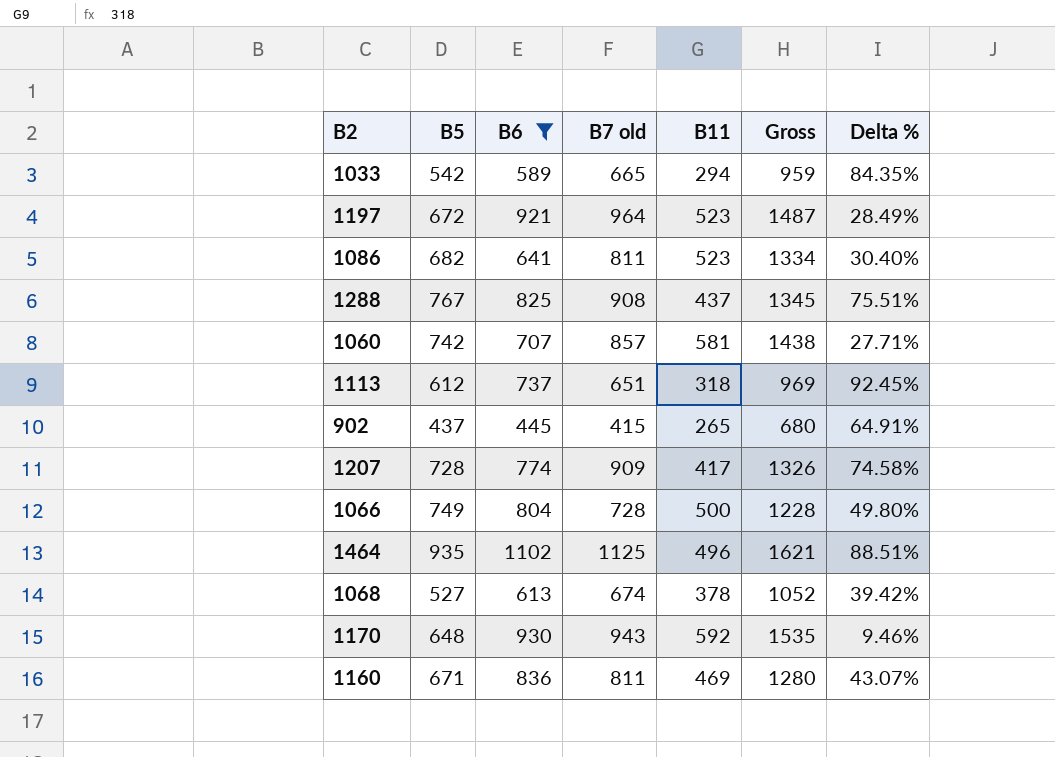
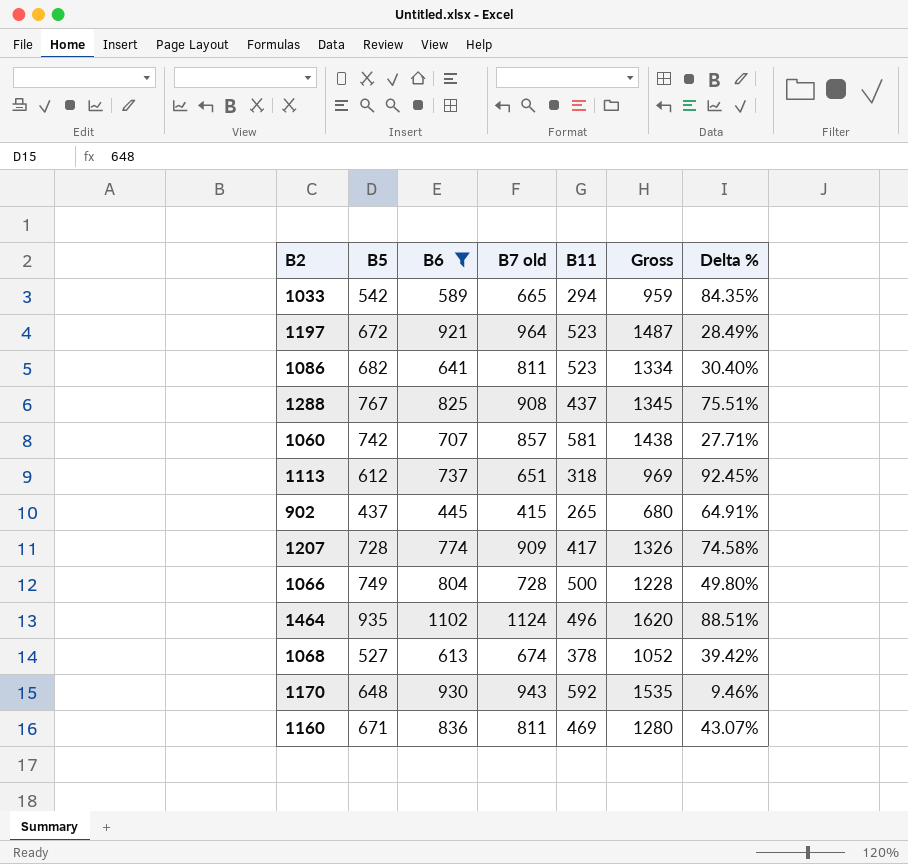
1464 | B7 old: 1125 -> 1124
1464 | Gross: 1621 -> 1620

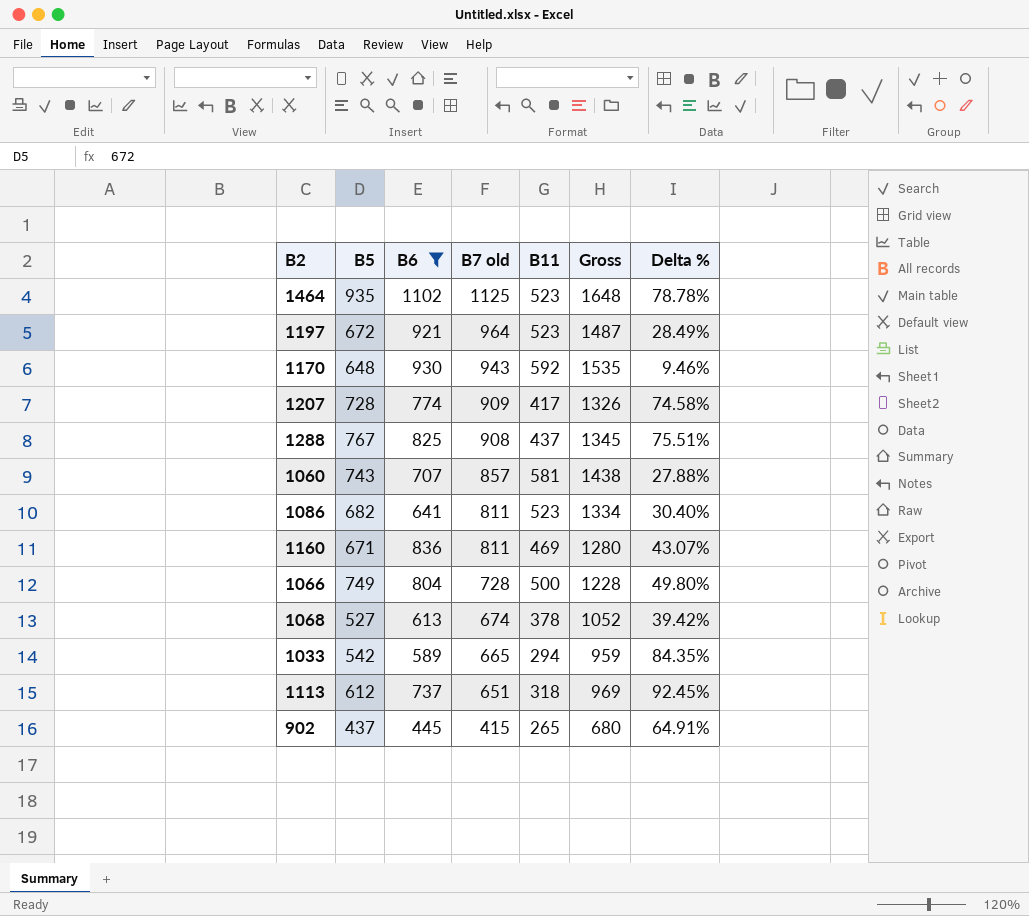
row order: none -> B7 old descending
1464 | B7 old: 1124 -> 1125
1464 | B11: 496 -> 523
1464 | Gross: 1620 -> 1648
1464 | Delta %: 88.51% -> 78.78%
1060 | B5: 742 -> 743
1060 | Delta %: 27.71% -> 27.88%

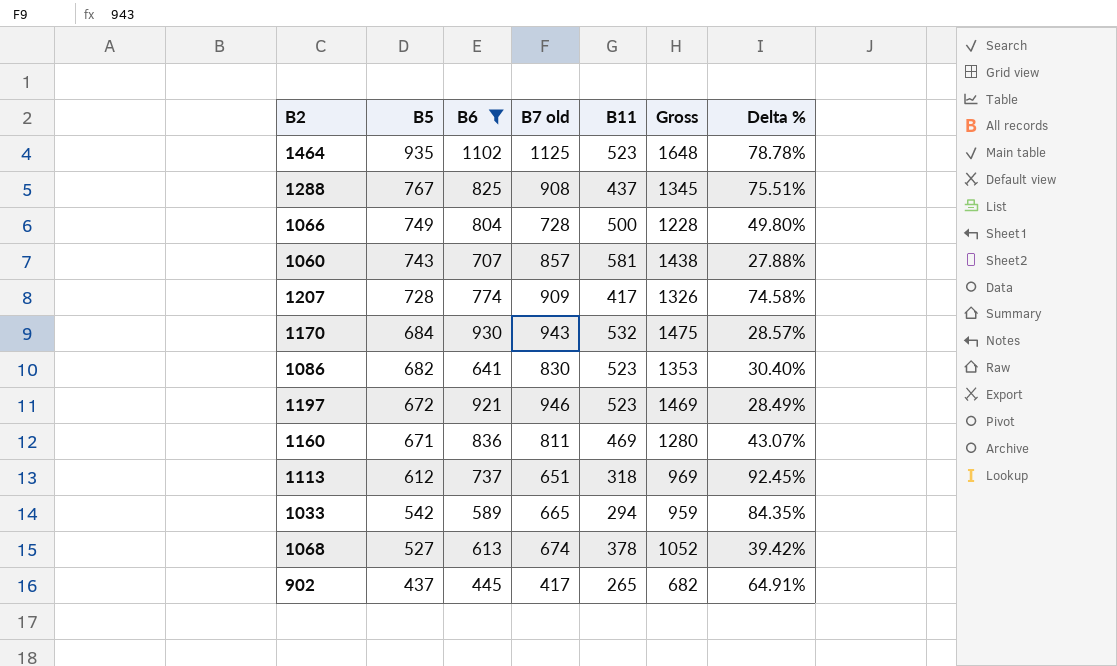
row order: B7 old descending -> B5 descending
1170 | B5: 648 -> 684
1170 | B11: 592 -> 532
1170 | Gross: 1535 -> 1475
1170 | Delta %: 9.46% -> 28.57%
1086 | B7 old: 811 -> 830
1086 | Gross: 1334 -> 1353
1197 | B7 old: 964 -> 946
1197 | Gross: 1487 -> 1469
902 | B7 old: 415 -> 417
902 | Gross: 680 -> 682

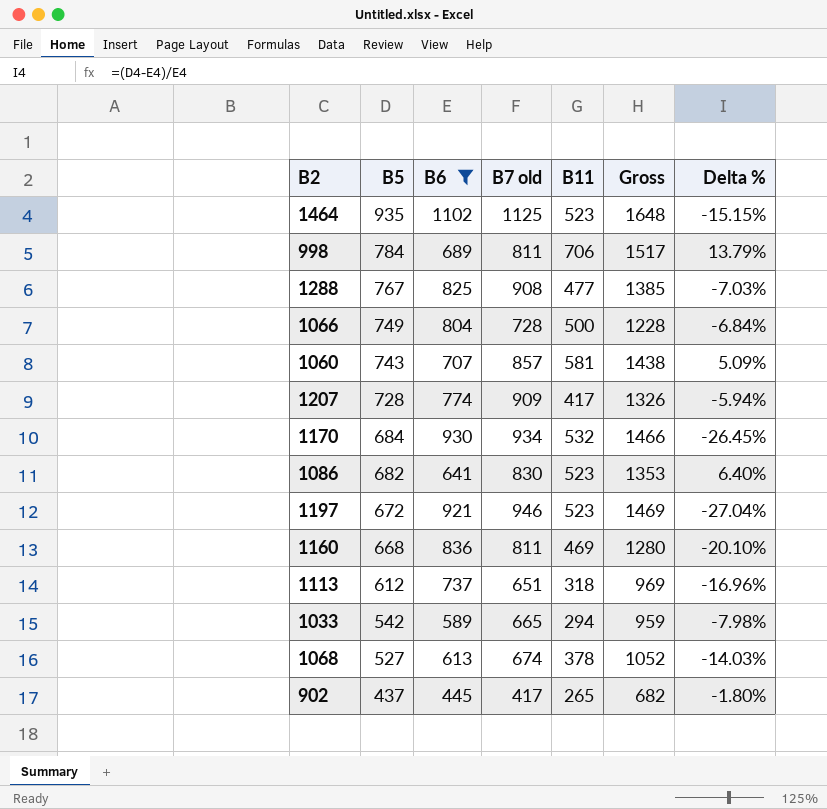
column Delta % | formula: ([B5] - [B11]) / [B11] -> ([B5] - [B6]) / [B6]
row 998: none -> 784 | 689 | 811 | 706 | 1517 | 13.79%
1288 | B11: 437 -> 477
1288 | Gross: 1345 -> 1385
1170 | B7 old: 943 -> 934
1170 | Gross: 1475 -> 1466
1160 | B5: 671 -> 668

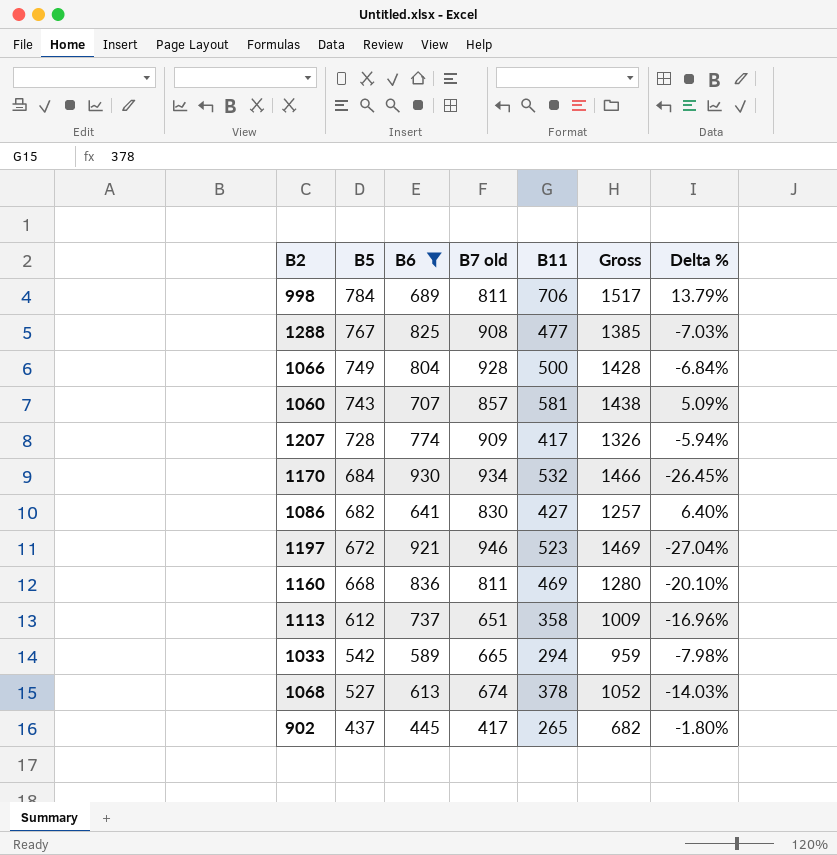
row 1464: 935 | 1102 | 1125 | 523 | 1648 | -15.15% -> none
1066 | B7 old: 728 -> 928
1066 | Gross: 1228 -> 1428
1086 | B11: 523 -> 427
1086 | Gross: 1353 -> 1257
1113 | B11: 318 -> 358
1113 | Gross: 969 -> 1009

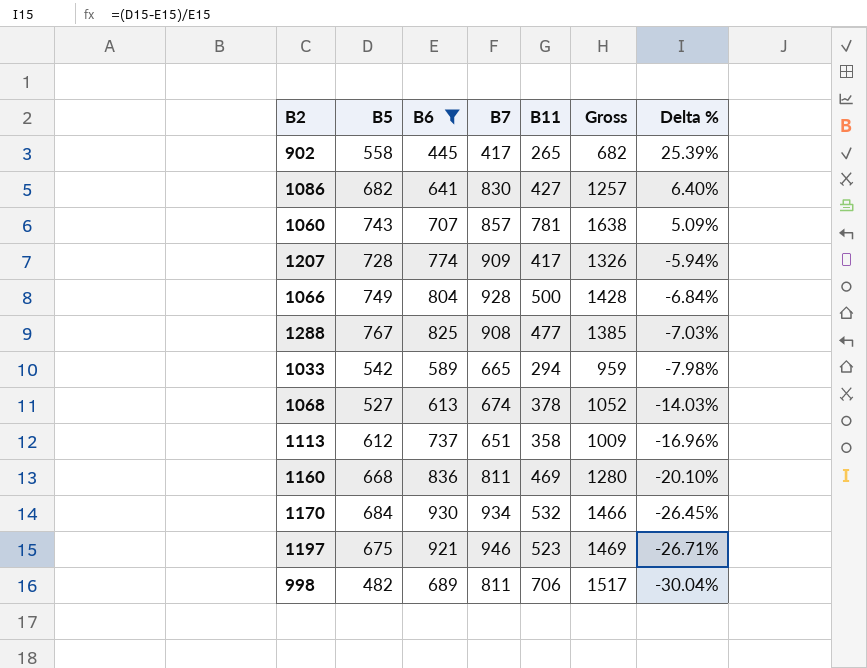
row order: B5 descending -> Delta % descending
column name: B7 old -> B7
902 | B5: 437 -> 558
902 | Delta %: -1.80% -> 25.39%
1060 | B11: 581 -> 781
1060 | Gross: 1438 -> 1638
1197 | B5: 672 -> 675
1197 | Delta %: -27.04% -> -26.71%
998 | B5: 784 -> 482
998 | Delta %: 13.79% -> -30.04%

